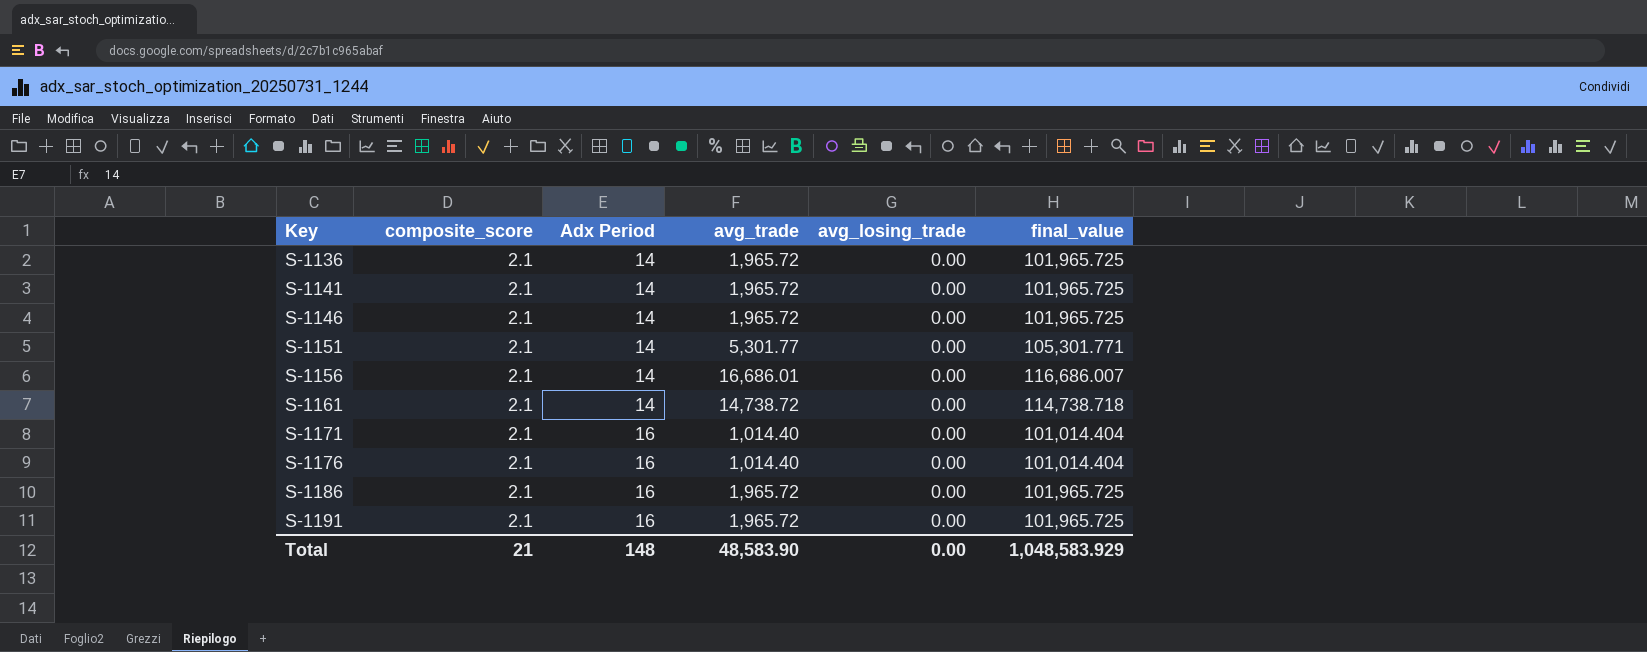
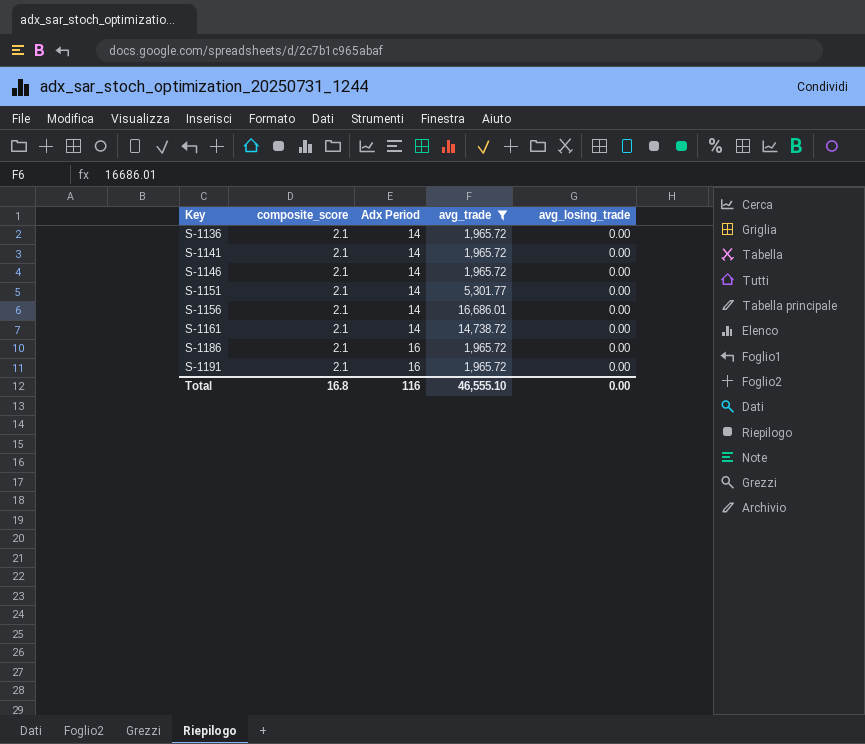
filter: none -> avg_trade != 1,014.40
column final_value | position: 6 -> none
Total | composite_score: 21 -> 16.8
Total | Adx Period: 148 -> 116
Total | avg_trade: 48,583.90 -> 46,555.10

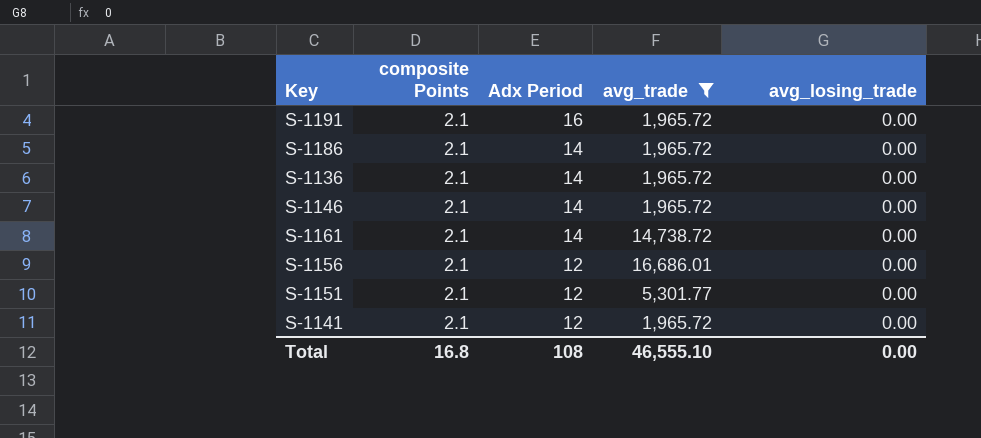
row order: Key ascending -> Adx Period descending
column name: composite_score -> composite Points
S-1186 | Adx Period: 16 -> 14
S-1156 | Adx Period: 14 -> 12
S-1151 | Adx Period: 14 -> 12
S-1141 | Adx Period: 14 -> 12
Total | Adx Period: 116 -> 108

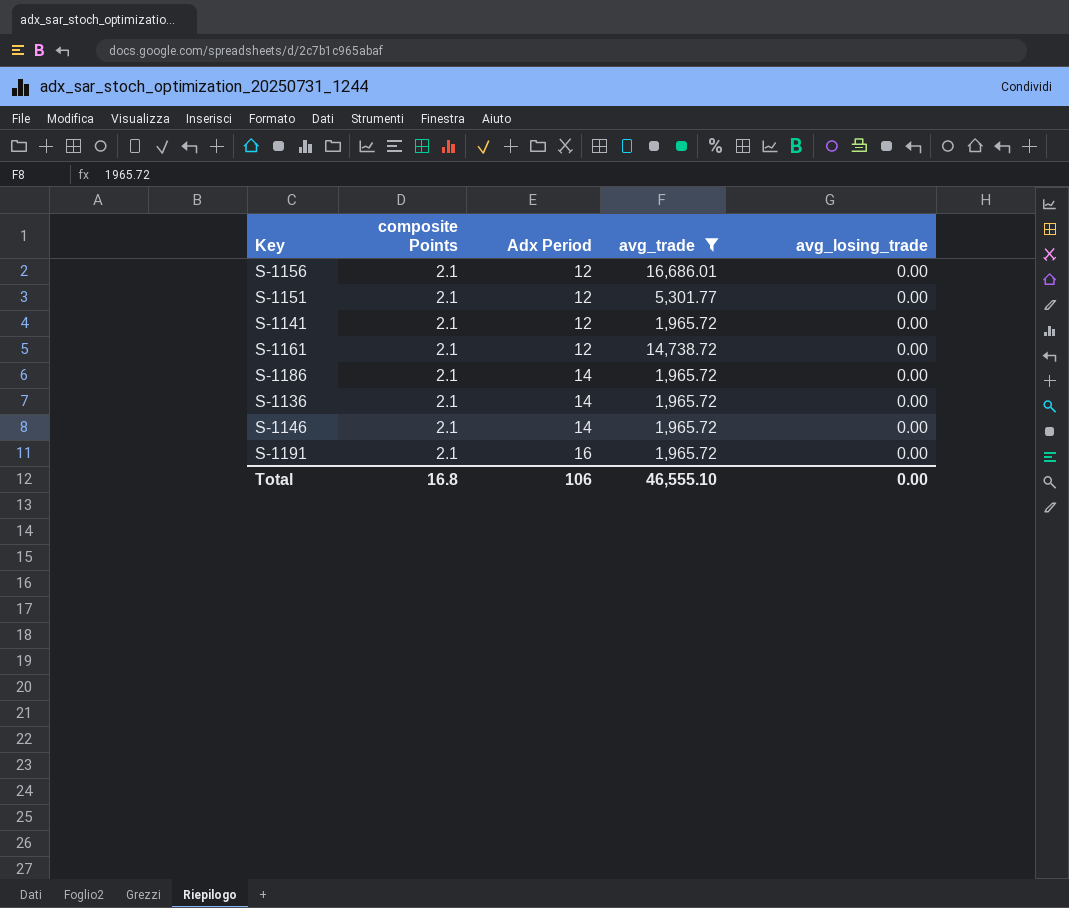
row order: Adx Period descending -> Adx Period ascending
S-1161 | Adx Period: 14 -> 12
Total | Adx Period: 108 -> 106

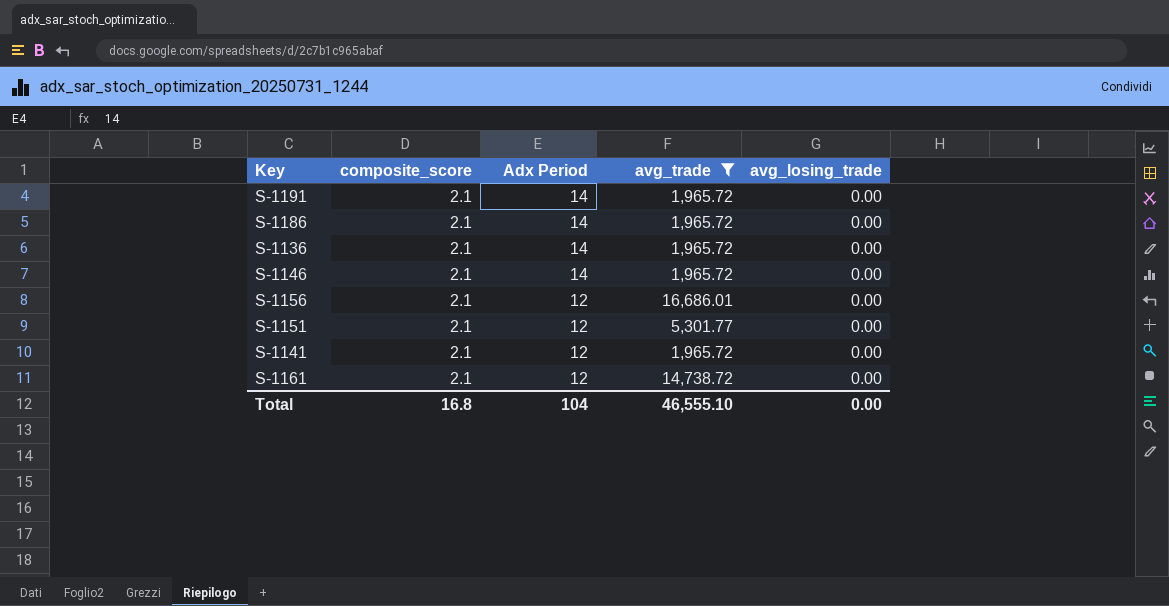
row order: Adx Period ascending -> Adx Period descending
column name: composite Points -> composite_score
S-1191 | Adx Period: 16 -> 14
Total | Adx Period: 106 -> 104

